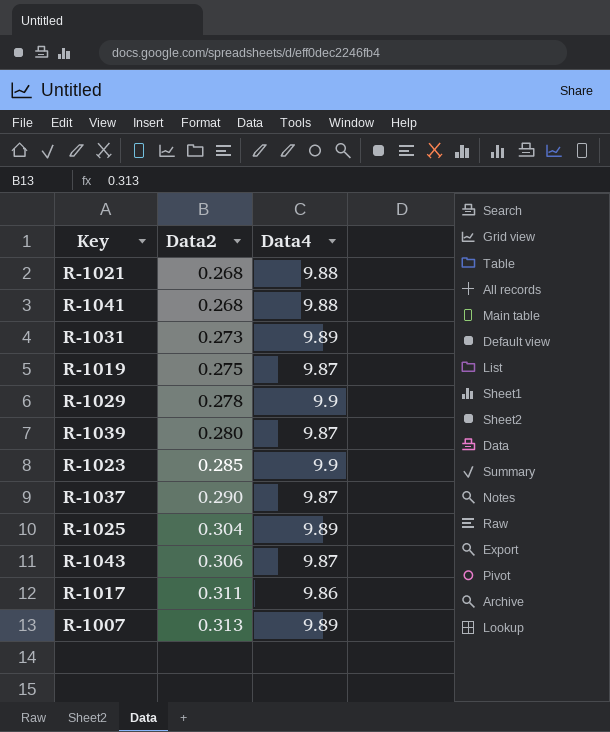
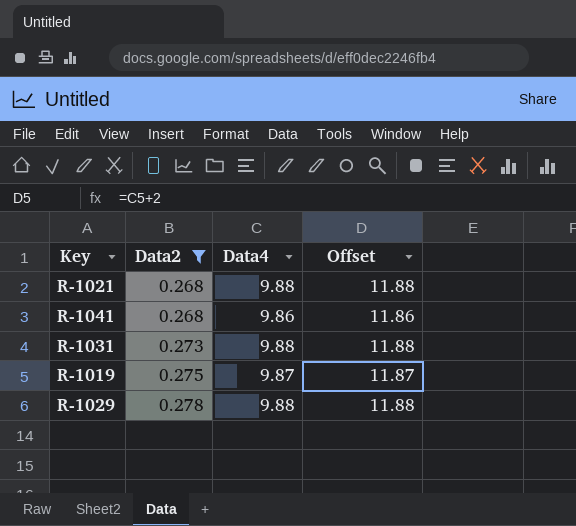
filter: none -> Data2 <= 0.278
column Offset | formula: none -> [Data4] + 2
R-1041 | Data4: 9.88 -> 9.86
R-1031 | Data4: 9.89 -> 9.88
R-1029 | Data4: 9.9 -> 9.88

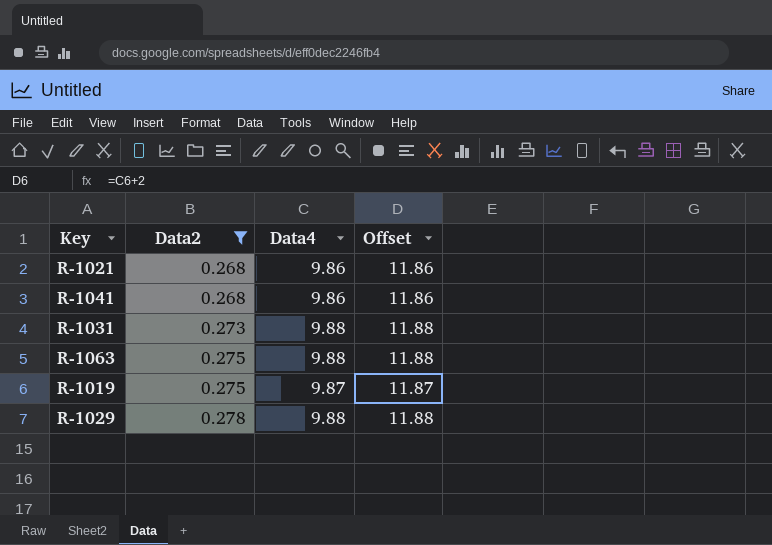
R-1021 | Data4: 9.88 -> 9.86
R-1021 | Offset: 11.88 -> 11.86
row R-1063: none -> 0.275 | 9.88 | 11.88

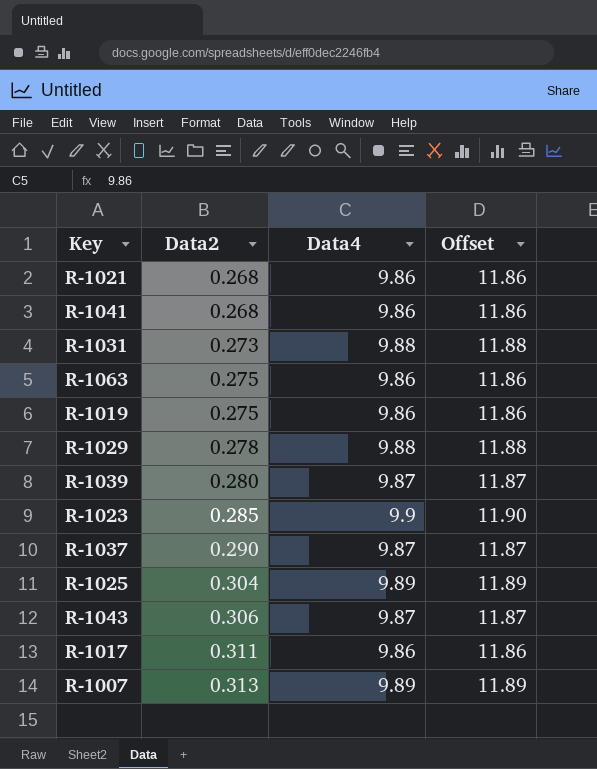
filter: Data2 <= 0.278 -> none
R-1063 | Data4: 9.88 -> 9.86
R-1063 | Offset: 11.88 -> 11.86
R-1019 | Data4: 9.87 -> 9.86
R-1019 | Offset: 11.87 -> 11.86

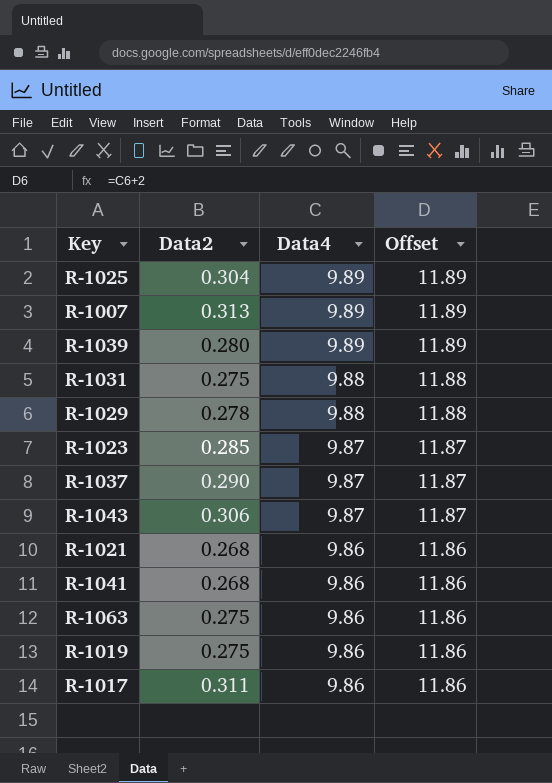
row order: Data2 ascending -> Data4 descending
R-1039 | Data4: 9.87 -> 9.89
R-1039 | Offset: 11.87 -> 11.89
R-1031 | Data2: 0.273 -> 0.275
R-1023 | Data4: 9.9 -> 9.87
R-1023 | Offset: 11.90 -> 11.87

